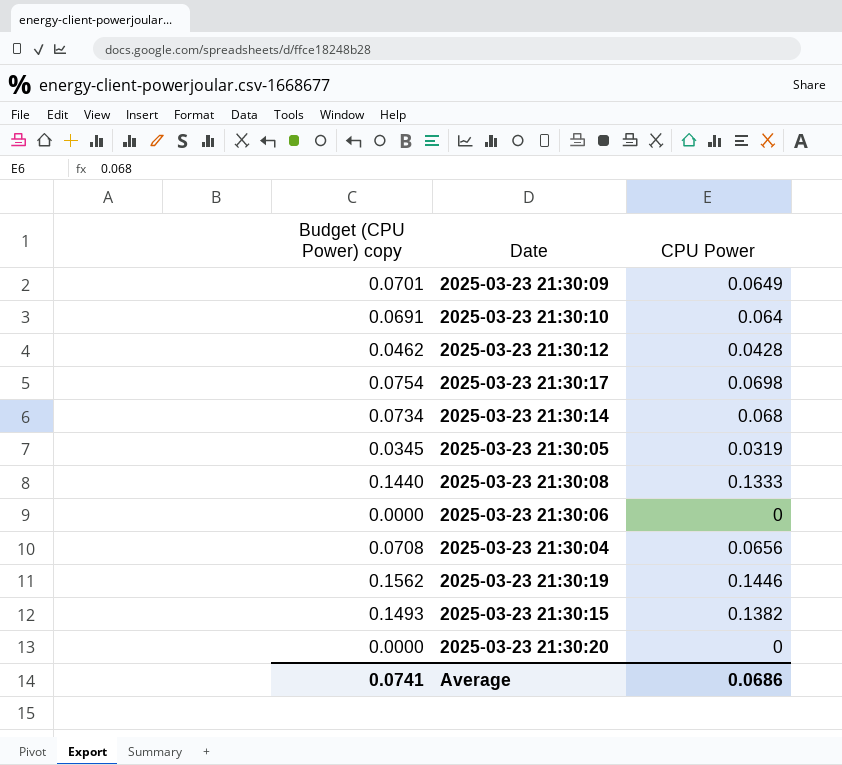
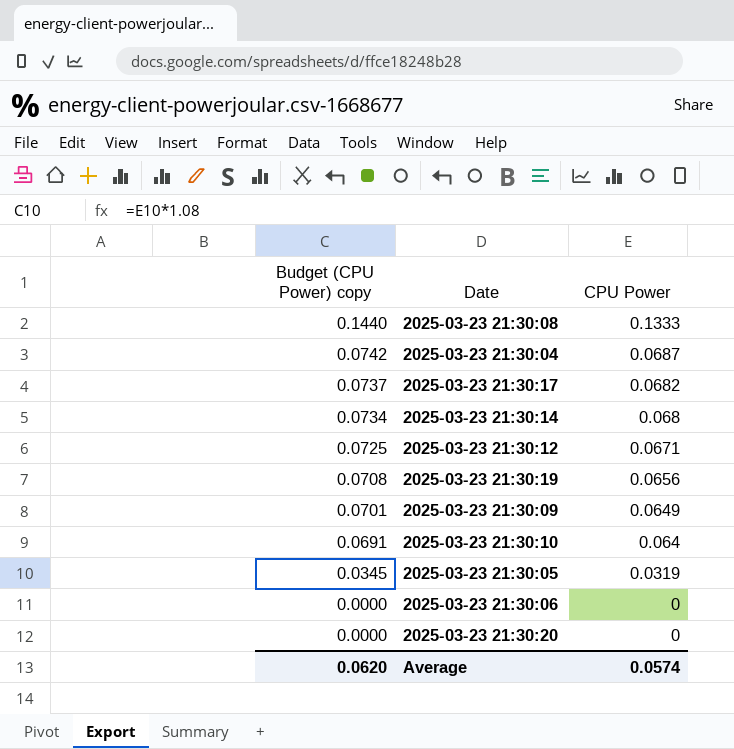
row order: none -> Budget (CPU Power) copy descending
row 2025-03-23 21:30:15: 0.1493 | 0.1382 -> none
2025-03-23 21:30:04 | Budget (CPU Power) copy: 0.0708 -> 0.0742
2025-03-23 21:30:04 | CPU Power: 0.0656 -> 0.0687
2025-03-23 21:30:17 | Budget (CPU Power) copy: 0.0754 -> 0.0737
2025-03-23 21:30:17 | CPU Power: 0.0698 -> 0.0682
2025-03-23 21:30:12 | Budget (CPU Power) copy: 0.0462 -> 0.0725
2025-03-23 21:30:12 | CPU Power: 0.0428 -> 0.0671
2025-03-23 21:30:19 | Budget (CPU Power) copy: 0.1562 -> 0.0708
2025-03-23 21:30:19 | CPU Power: 0.1446 -> 0.0656
Average | Budget (CPU Power) copy: 0.0741 -> 0.0620
Average | CPU Power: 0.0686 -> 0.0574

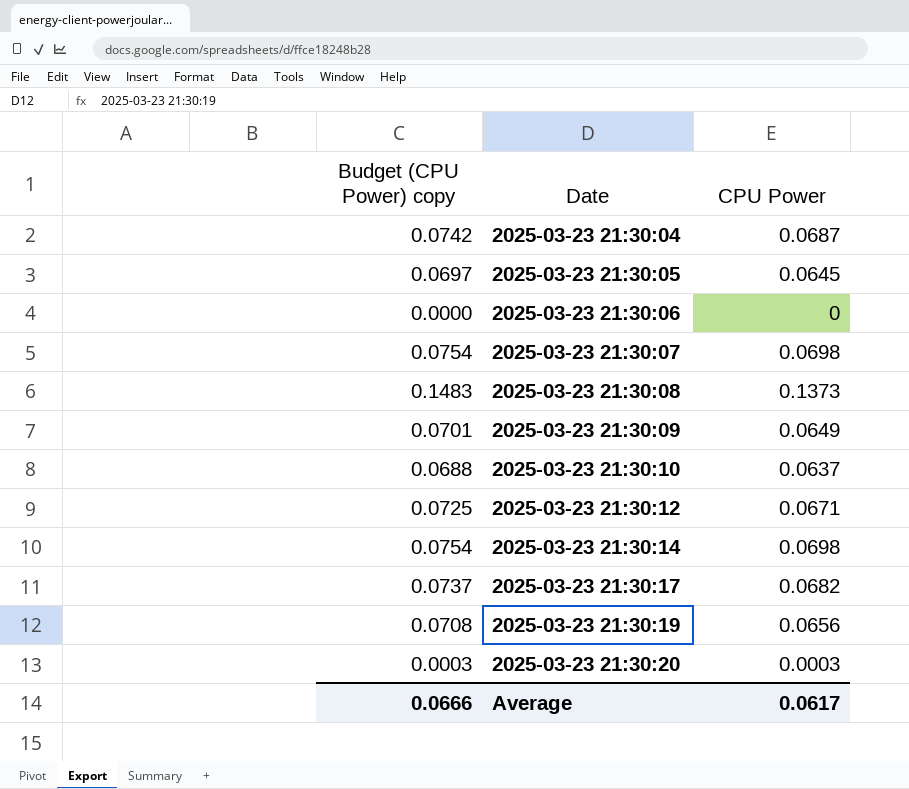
row order: Budget (CPU Power) copy descending -> Date ascending
2025-03-23 21:30:05 | Budget (CPU Power) copy: 0.0345 -> 0.0697
2025-03-23 21:30:05 | CPU Power: 0.0319 -> 0.0645
row 2025-03-23 21:30:07: none -> 0.0754 | 0.0698
2025-03-23 21:30:08 | Budget (CPU Power) copy: 0.1440 -> 0.1483
2025-03-23 21:30:08 | CPU Power: 0.1333 -> 0.1373
2025-03-23 21:30:10 | Budget (CPU Power) copy: 0.0691 -> 0.0688
2025-03-23 21:30:10 | CPU Power: 0.064 -> 0.0637
2025-03-23 21:30:14 | Budget (CPU Power) copy: 0.0734 -> 0.0754
2025-03-23 21:30:14 | CPU Power: 0.068 -> 0.0698
2025-03-23 21:30:20 | Budget (CPU Power) copy: 0.0000 -> 0.0003
2025-03-23 21:30:20 | CPU Power: 0 -> 0.0003
Average | Budget (CPU Power) copy: 0.0620 -> 0.0666
Average | CPU Power: 0.0574 -> 0.0617

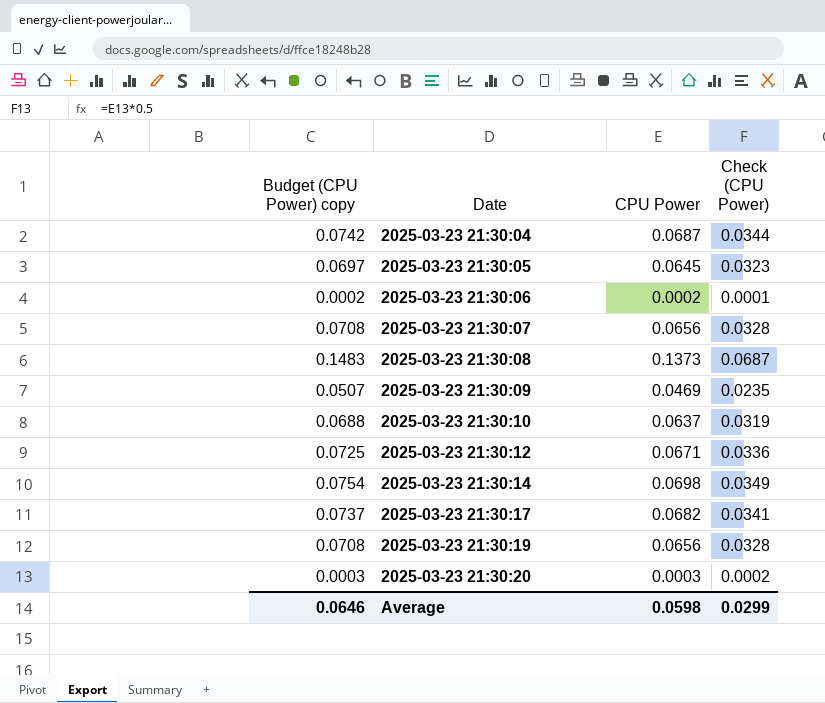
column Check (CPU Power) | formula: none -> [CPU Power] * 0.5
2025-03-23 21:30:06 | Budget (CPU Power) copy: 0.0000 -> 0.0002
2025-03-23 21:30:06 | CPU Power: 0 -> 0.0002
2025-03-23 21:30:07 | Budget (CPU Power) copy: 0.0754 -> 0.0708
2025-03-23 21:30:07 | CPU Power: 0.0698 -> 0.0656
2025-03-23 21:30:09 | Budget (CPU Power) copy: 0.0701 -> 0.0507
2025-03-23 21:30:09 | CPU Power: 0.0649 -> 0.0469
Average | Budget (CPU Power) copy: 0.0666 -> 0.0646
Average | CPU Power: 0.0617 -> 0.0598

